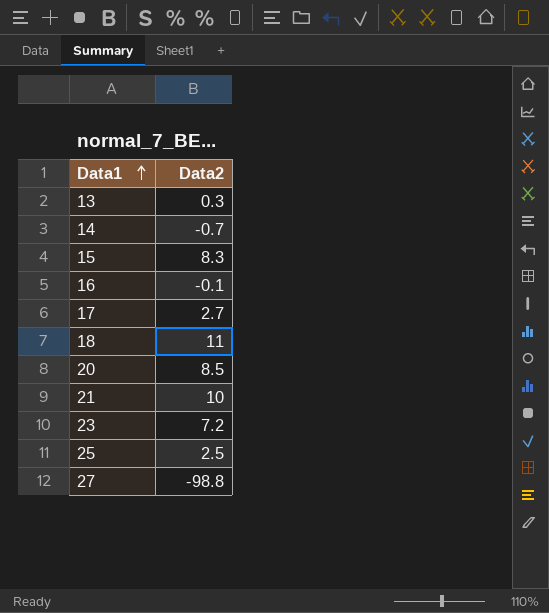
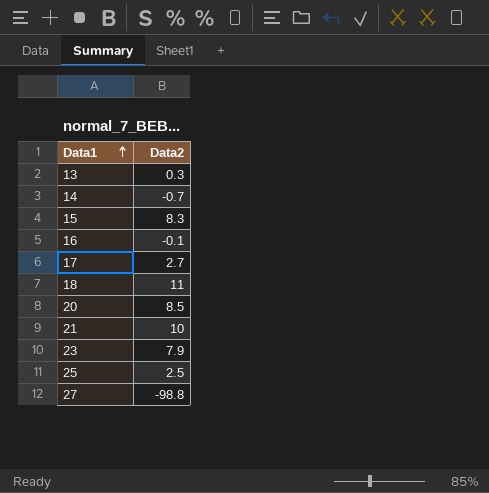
23 | Data2: 7.2 -> 7.9

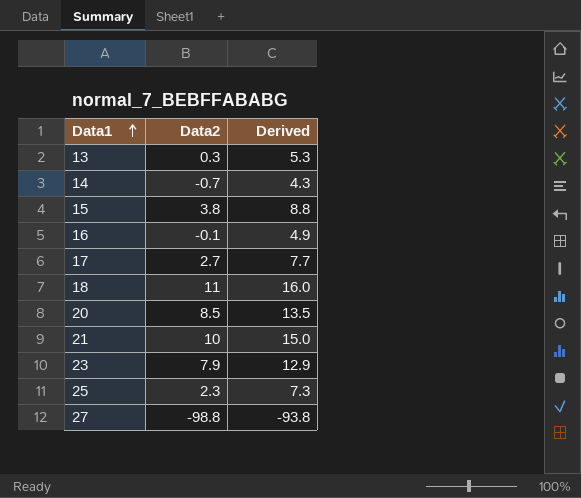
column Derived | formula: none -> [Data2] + 5
15 | Data2: 8.3 -> 3.8
25 | Data2: 2.5 -> 2.3

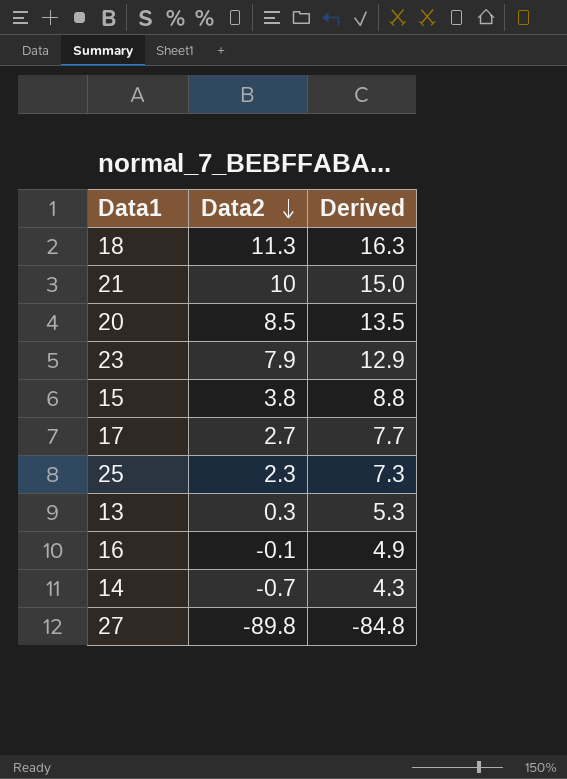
row order: Data1 ascending -> Data2 descending
18 | Data2: 11 -> 11.3
18 | Derived: 16.0 -> 16.3
27 | Data2: -98.8 -> -89.8
27 | Derived: -93.8 -> -84.8

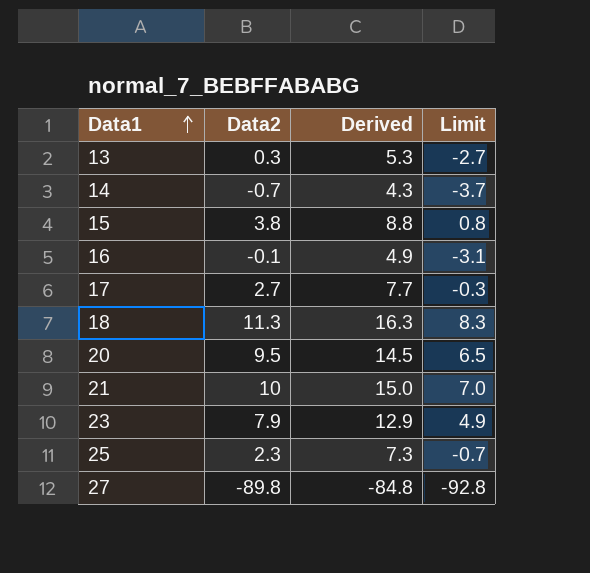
row order: Data2 descending -> Data1 ascending
column Limit | formula: none -> [Data2] - 3
20 | Data2: 8.5 -> 9.5
20 | Derived: 13.5 -> 14.5

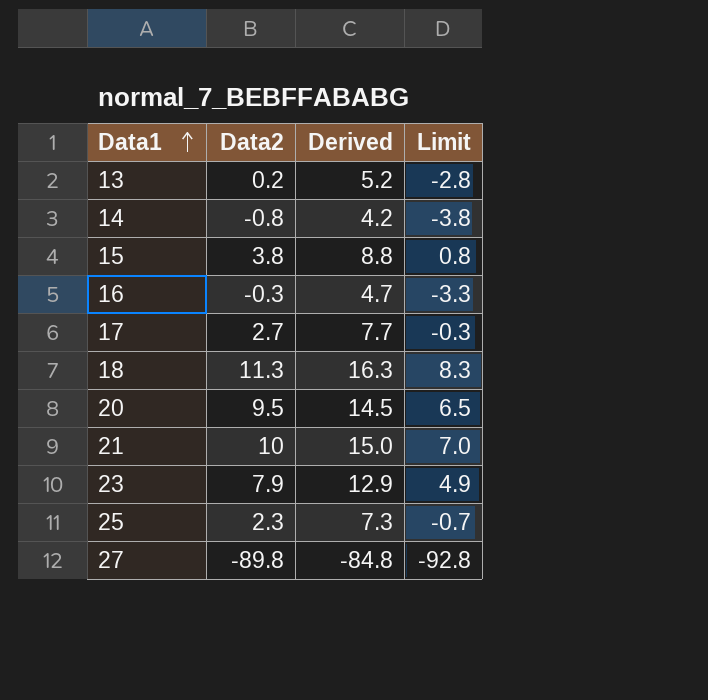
13 | Data2: 0.3 -> 0.2
13 | Derived: 5.3 -> 5.2
13 | Limit: -2.7 -> -2.8
14 | Data2: -0.7 -> -0.8
14 | Derived: 4.3 -> 4.2
14 | Limit: -3.7 -> -3.8
16 | Data2: -0.1 -> -0.3
16 | Derived: 4.9 -> 4.7
16 | Limit: -3.1 -> -3.3

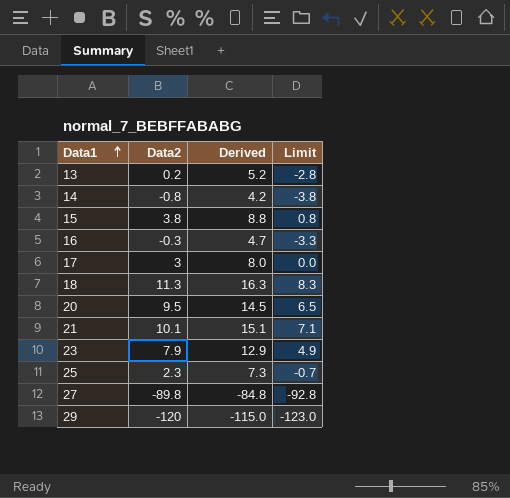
17 | Data2: 2.7 -> 3
17 | Derived: 7.7 -> 8.0
17 | Limit: -0.3 -> 0.0
21 | Data2: 10 -> 10.1
21 | Derived: 15.0 -> 15.1
21 | Limit: 7.0 -> 7.1
row 29: none -> -120 | -115.0 | -123.0

